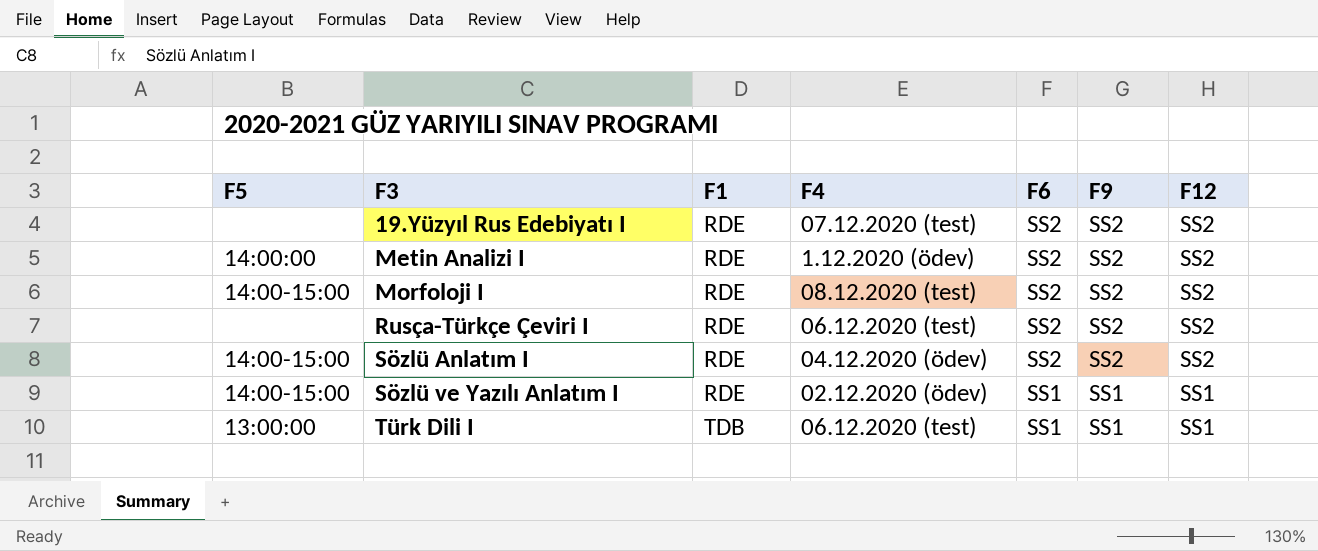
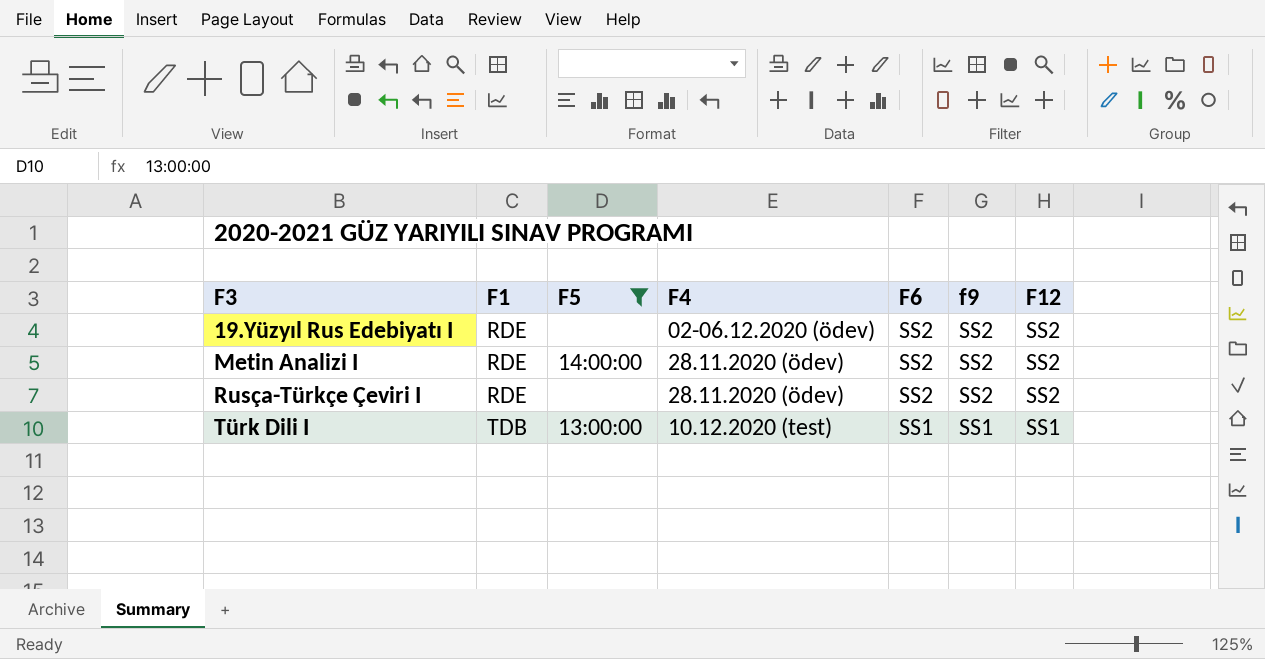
filter: none -> F5 != 14:00-15:00
column F5 | position: 1 -> 3
column name: F9 -> f9
19.Yüzyıl Rus Edebiyatı I | F4: 07.12.2020 (test) -> 02-06.12.2020 (ödev)
Metin Analizi I | F4: 1.12.2020 (ödev) -> 28.11.2020 (ödev)
Rusça-Türkçe Çeviri I | F4: 06.12.2020 (test) -> 28.11.2020 (ödev)
Türk Dili I | F4: 06.12.2020 (test) -> 10.12.2020 (test)

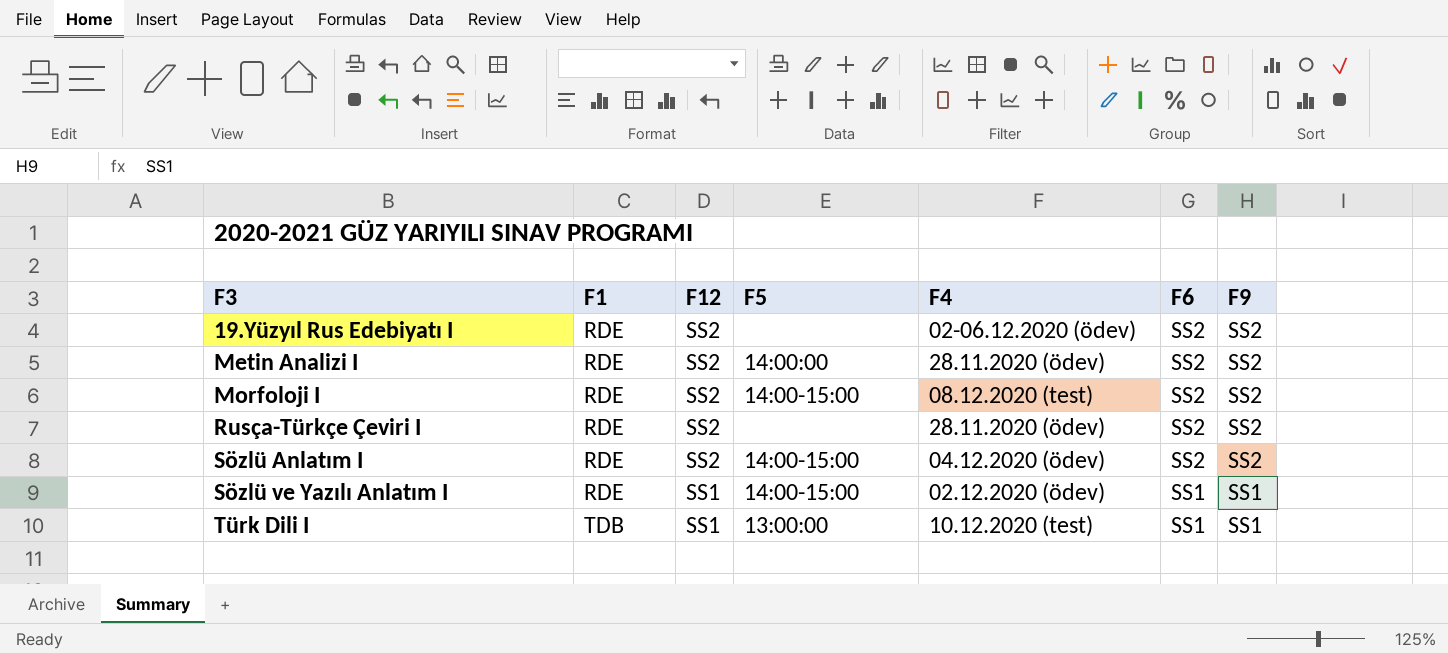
filter: F5 != 14:00-15:00 -> none
column F12 | position: 7 -> 3
column name: f9 -> F9

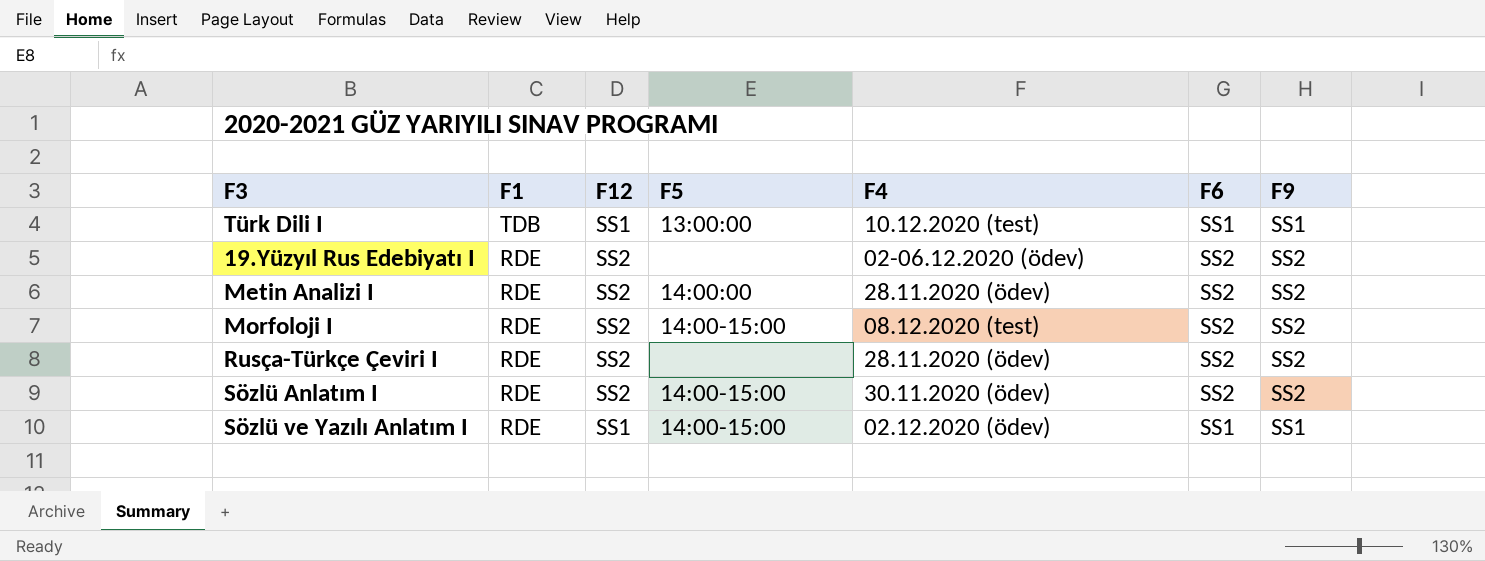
row order: F3 ascending -> F1 descending
Sözlü Anlatım I | F4: 04.12.2020 (ödev) -> 30.11.2020 (ödev)

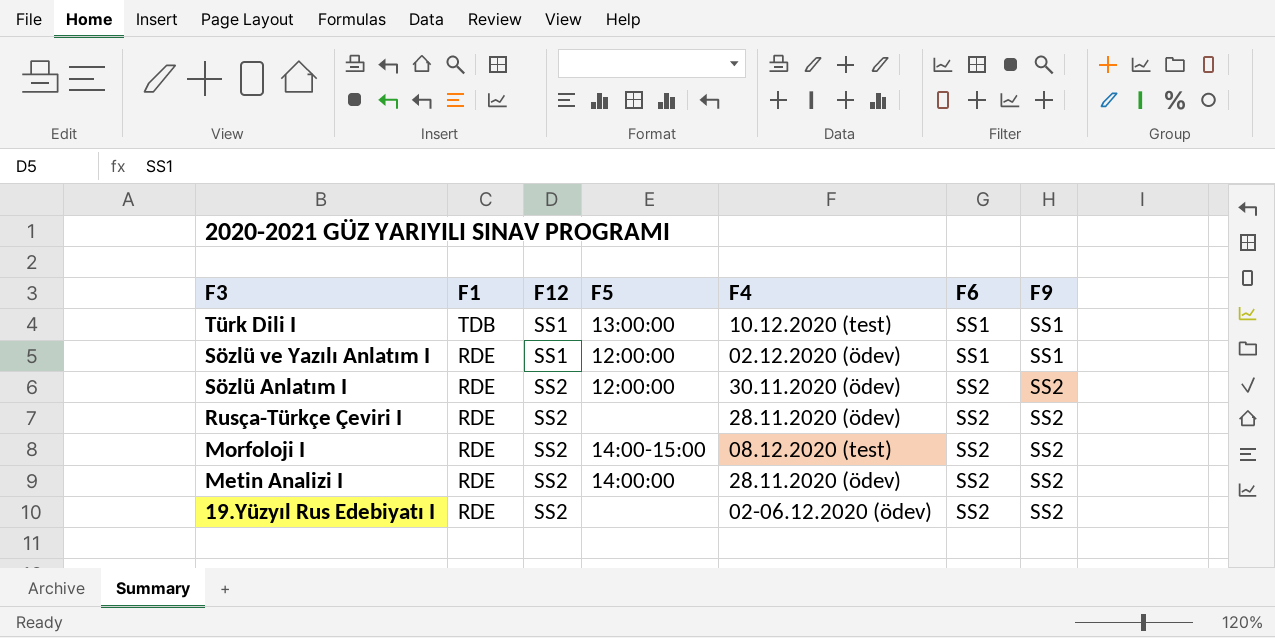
row order: F1 descending -> F3 descending
Sözlü ve Yazılı Anlatım I | F5: 14:00-15:00 -> 12:00:00
Sözlü Anlatım I | F5: 14:00-15:00 -> 12:00:00

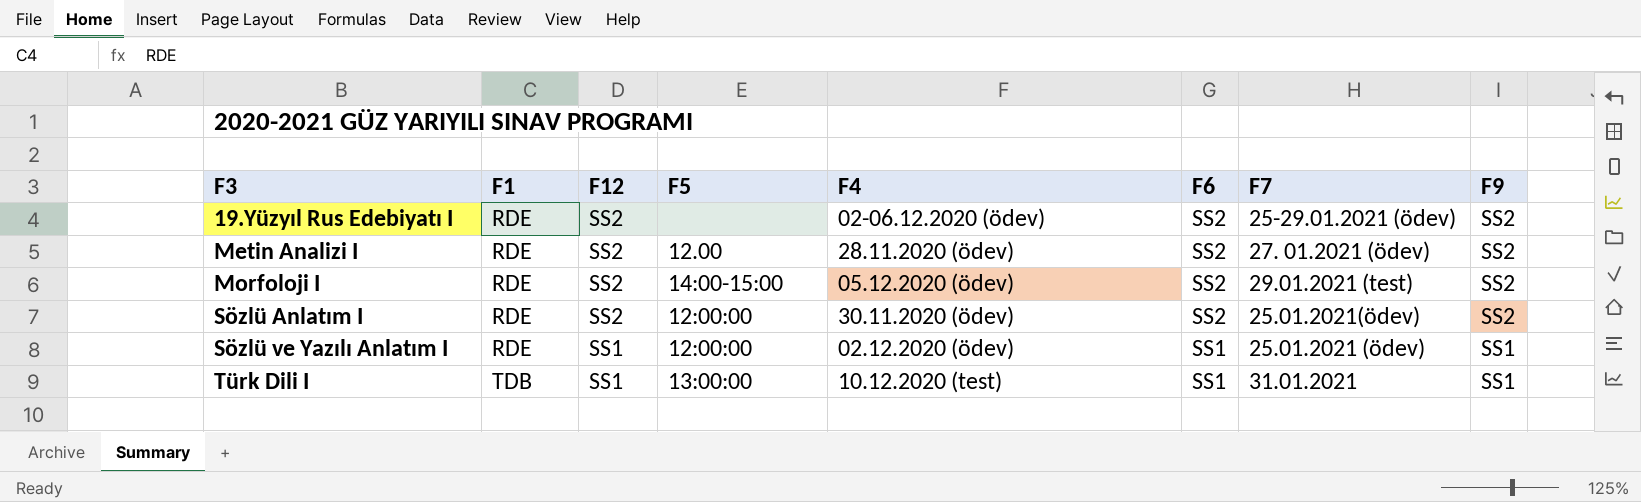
row order: F3 descending -> F3 ascending
column F7 | position: none -> 7
row Rusça-Türkçe Çeviri I: RDE | SS2 | none | 28.11.2020 (ödev) | SS2 | SS2 -> none
Metin Analizi I | F5: 14:00:00 -> 12.00
Morfoloji I | F4: 08.12.2020 (test) -> 05.12.2020 (ödev)

